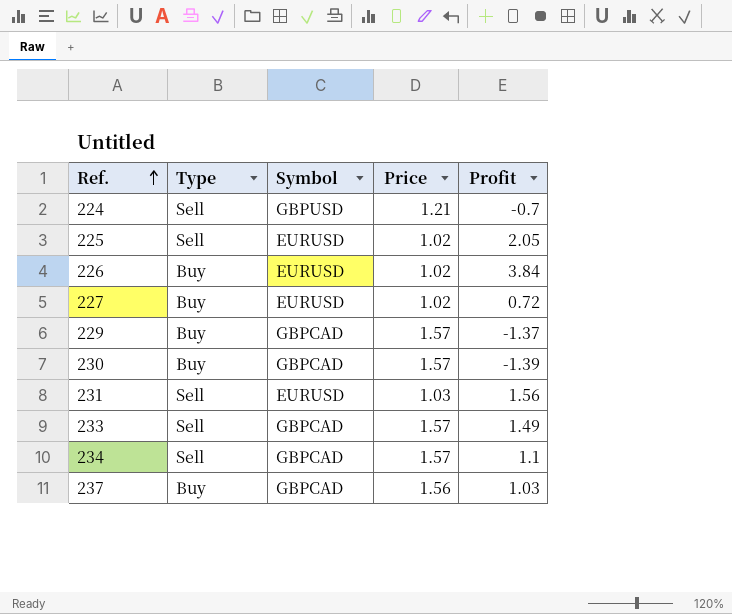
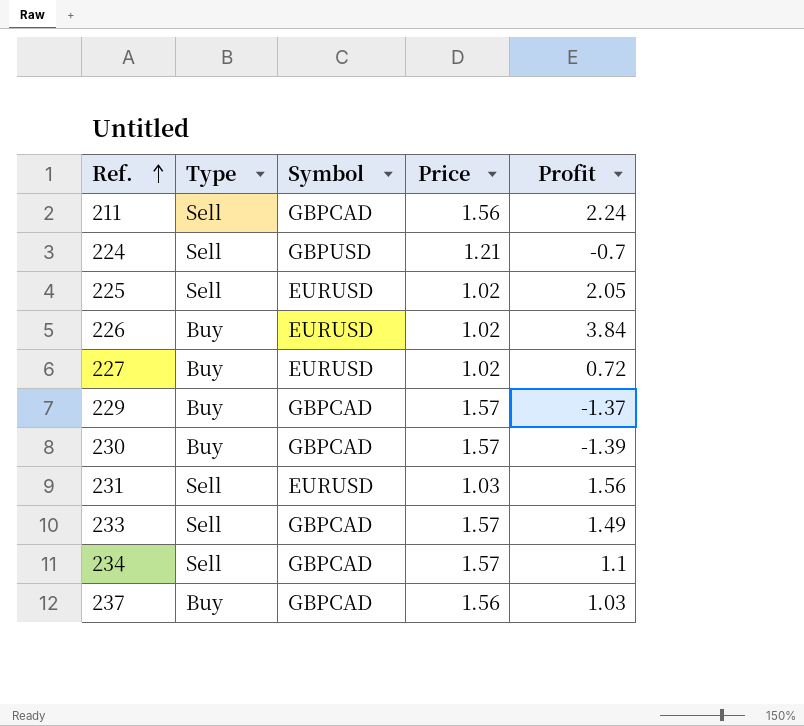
row 211: none -> Sell | GBPCAD | 1.56 | 2.24

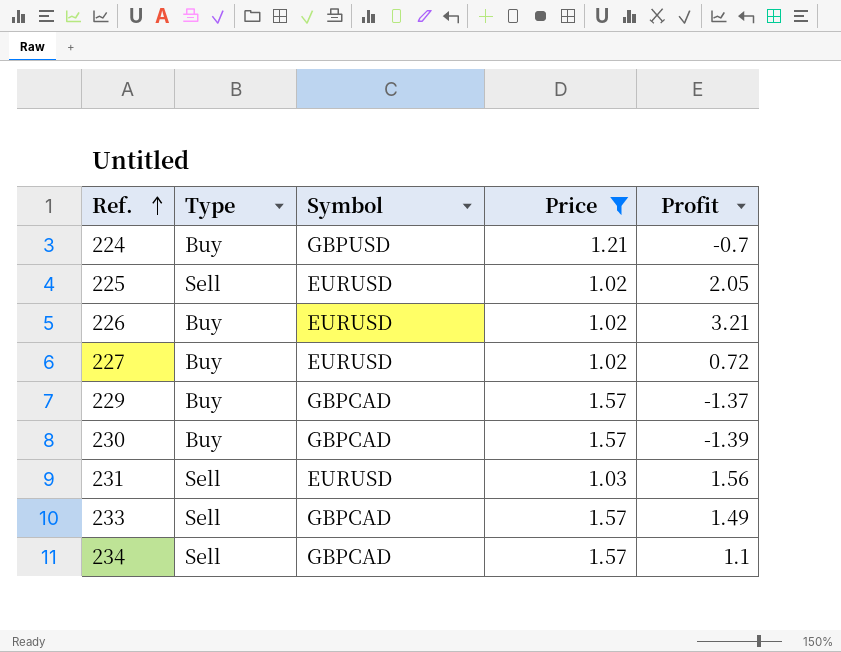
filter: none -> Price != 1.56
224 | Type: Sell -> Buy
226 | Profit: 3.84 -> 3.21

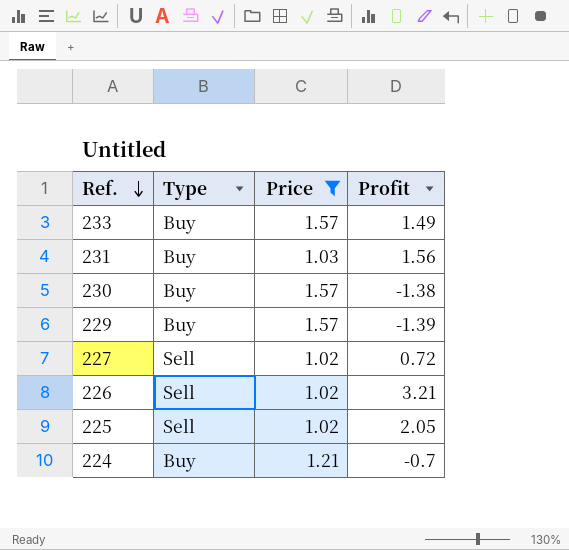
row order: Ref. ascending -> Ref. descending
column Symbol | position: 3 -> none
row 234: Sell | GBPCAD | 1.57 | 1.1 -> none
233 | Type: Sell -> Buy
231 | Type: Sell -> Buy
230 | Profit: -1.39 -> -1.38
229 | Profit: -1.37 -> -1.39
227 | Type: Buy -> Sell
226 | Type: Buy -> Sell

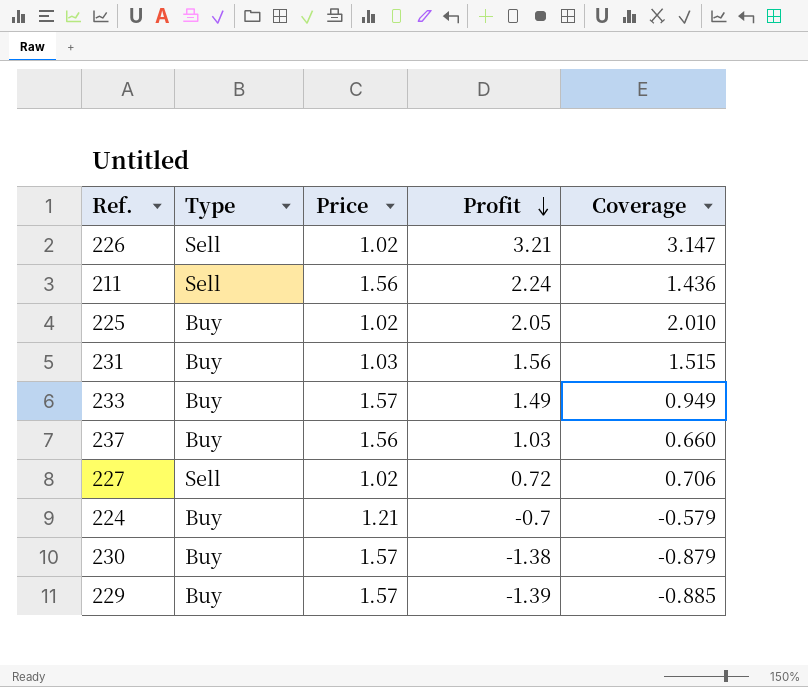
filter: Price != 1.56 -> none
row order: Ref. descending -> Profit descending
column Coverage | formula: none -> [Profit] / [Price]
225 | Type: Sell -> Buy

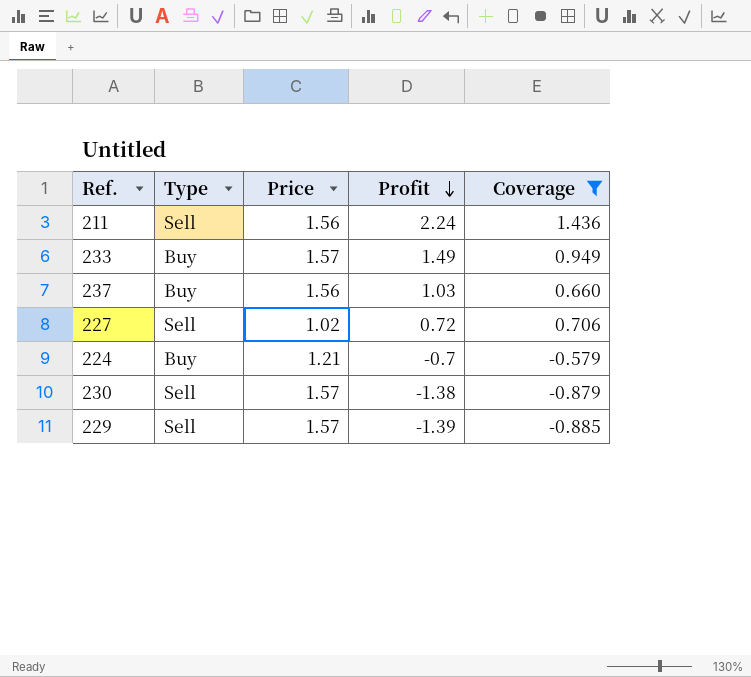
filter: none -> Coverage <= 1.436
230 | Type: Buy -> Sell
229 | Type: Buy -> Sell

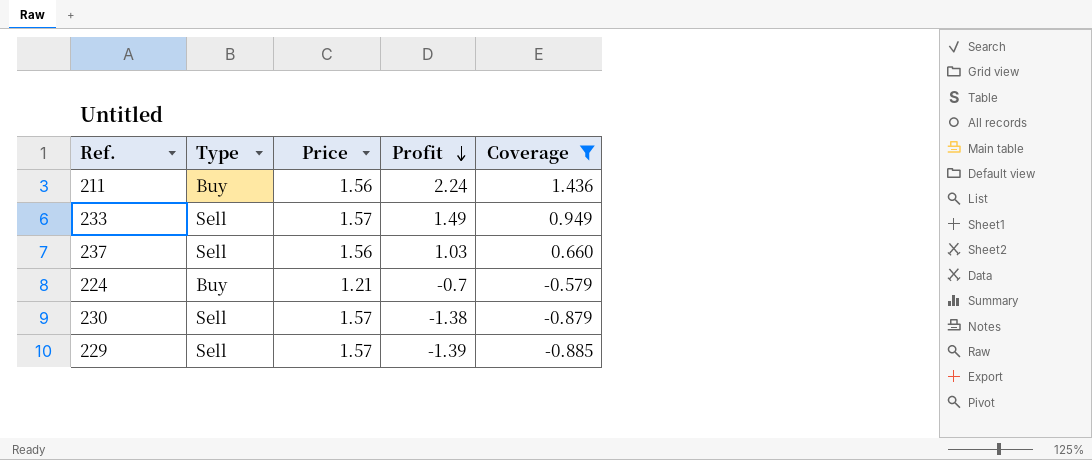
row 227: Sell | 1.02 | 0.72 | 0.706 -> none
211 | Type: Sell -> Buy
233 | Type: Buy -> Sell
237 | Type: Buy -> Sell

